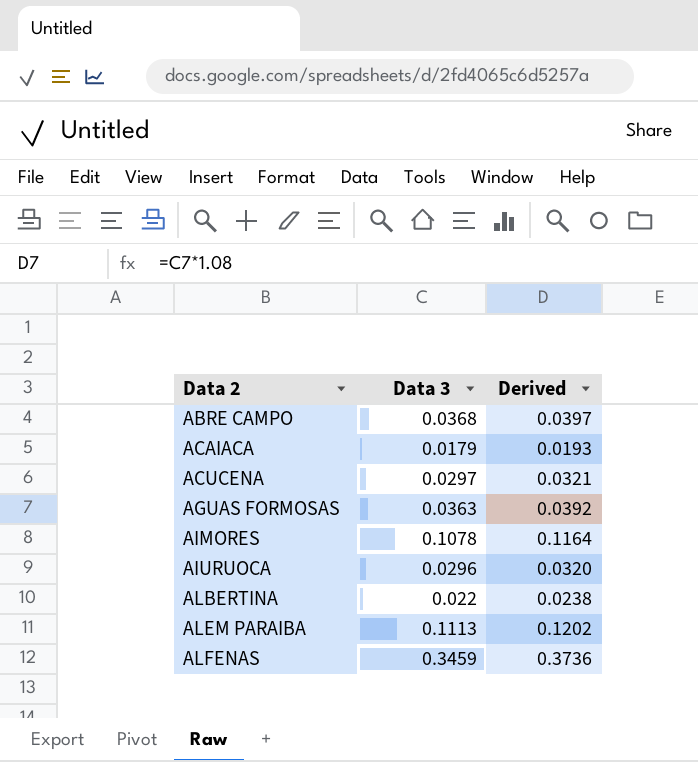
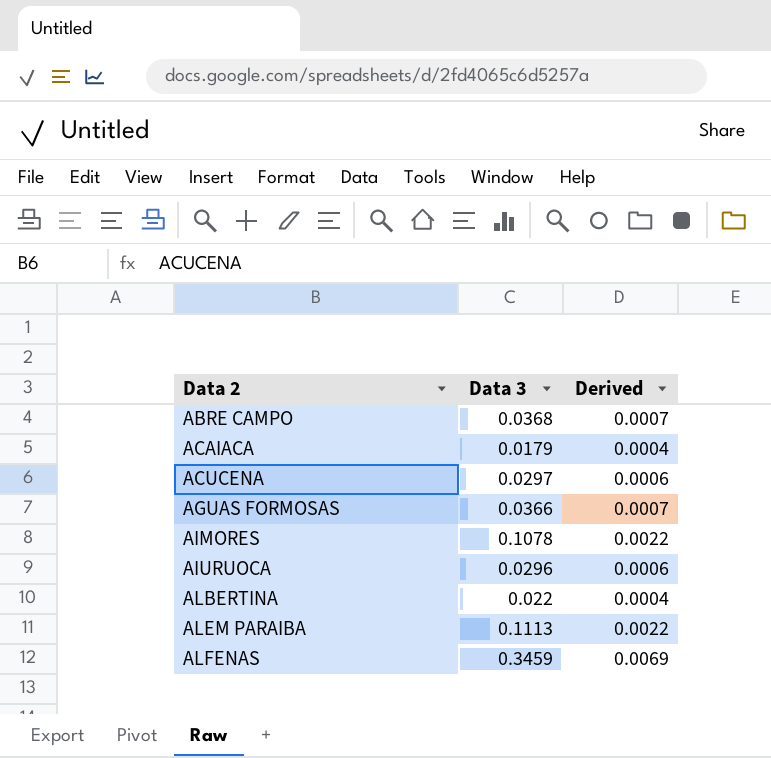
column Derived | formula: [Data 3] * 1.08 -> [Data 3] * 0.02
AGUAS FORMOSAS | Data 3: 0.0363 -> 0.0366

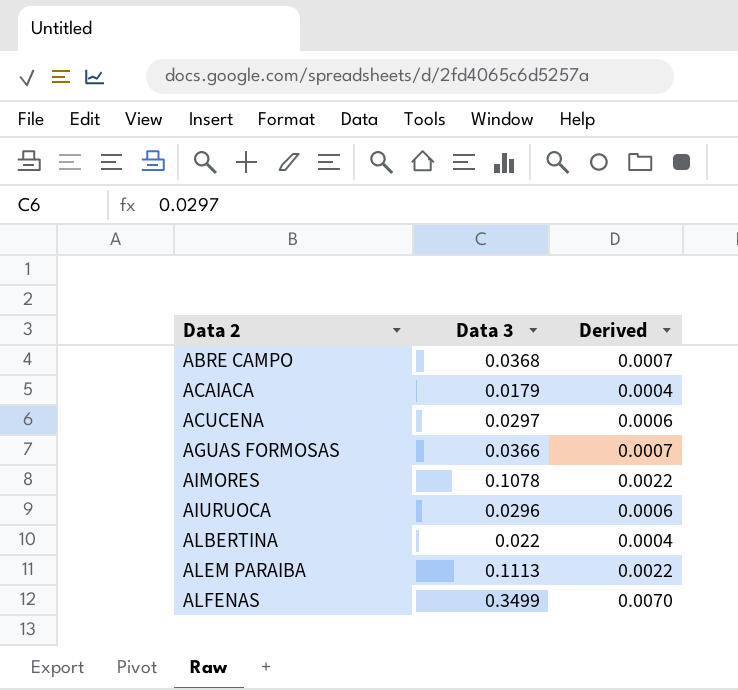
ALFENAS | Data 3: 0.3459 -> 0.3499
ALFENAS | Derived: 0.0069 -> 0.0070

